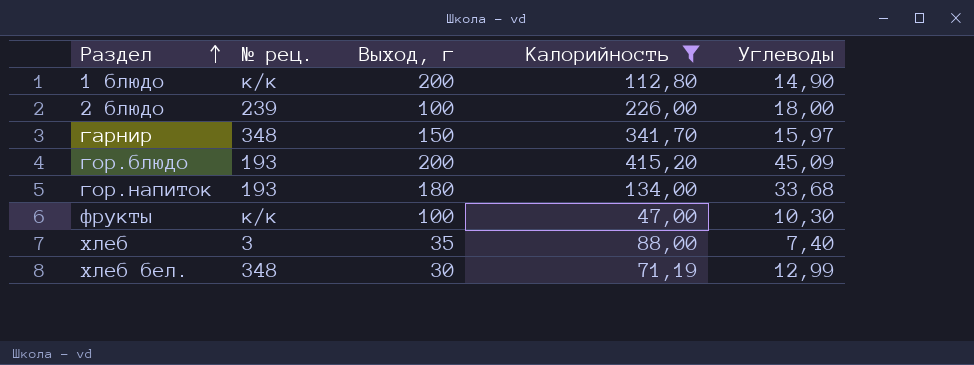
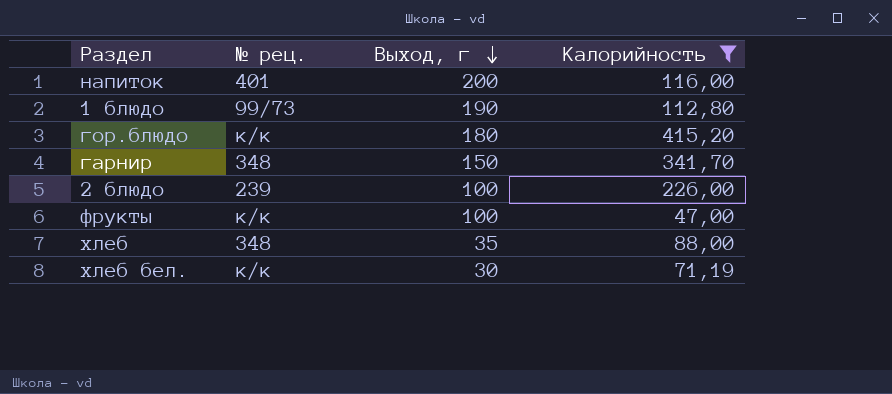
row order: Раздел ascending -> Выход, г descending
column Углеводы | position: 5 -> none
row гор.напиток: 193 | 180 | 134,00 | 33,68 -> none
row напиток: none -> 401 | 200 | 116,00
1 блюдо | № рец.: к/к -> 99/73
1 блюдо | Выход, г: 200 -> 190
гор.блюдо | № рец.: 193 -> к/к
гор.блюдо | Выход, г: 200 -> 180
хлеб | № рец.: 3 -> 348
хлеб бел. | № рец.: 348 -> к/к

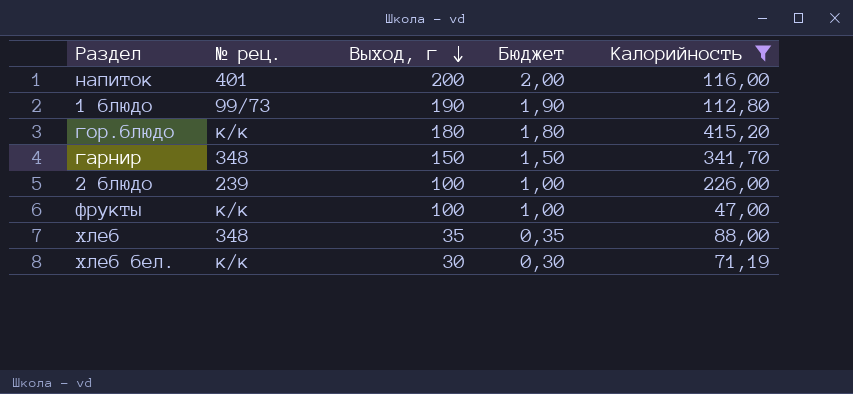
column Бюджет | formula: none -> [Выход, г] * 0,01

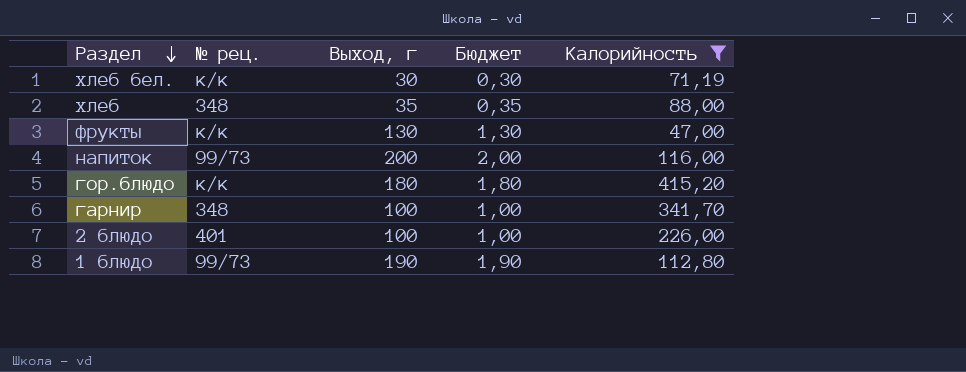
row order: Выход, г descending -> Раздел descending
фрукты | Выход, г: 100 -> 130
фрукты | Бюджет: 1,00 -> 1,30
напиток | № рец.: 401 -> 99/73
гарнир | Выход, г: 150 -> 100
гарнир | Бюджет: 1,50 -> 1,00
2 блюдо | № рец.: 239 -> 401

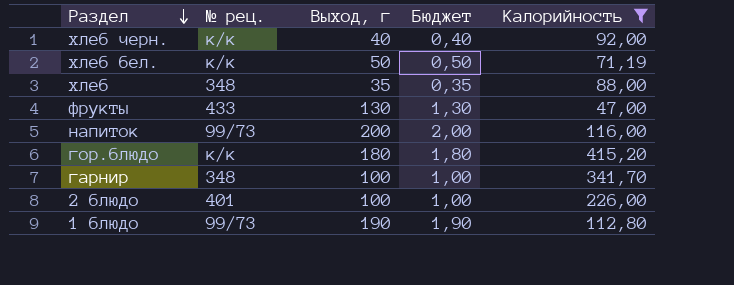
row хлеб черн.: none -> к/к | 40 | 0,40 | 92,00
хлеб бел. | Выход, г: 30 -> 50
хлеб бел. | Бюджет: 0,30 -> 0,50
фрукты | № рец.: к/к -> 433

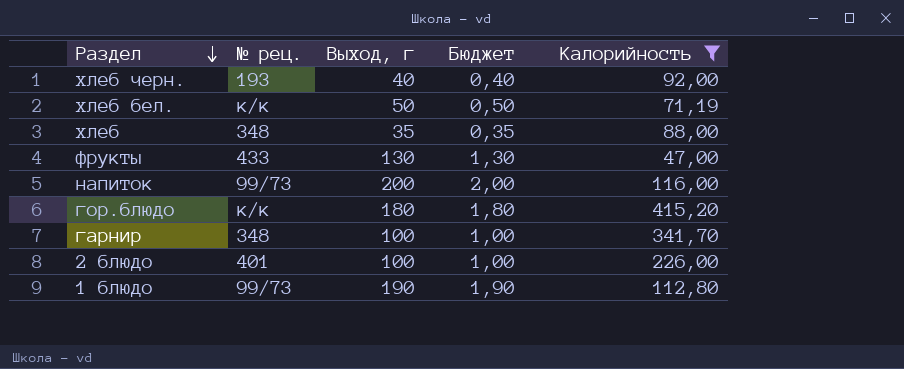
хлеб черн. | № рец.: к/к -> 193

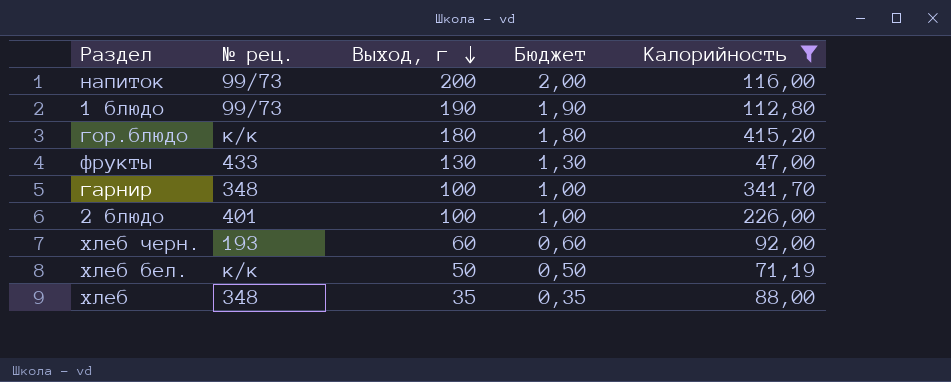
row order: Раздел descending -> Выход, г descending
хлеб черн. | Выход, г: 40 -> 60
хлеб черн. | Бюджет: 0,40 -> 0,60

